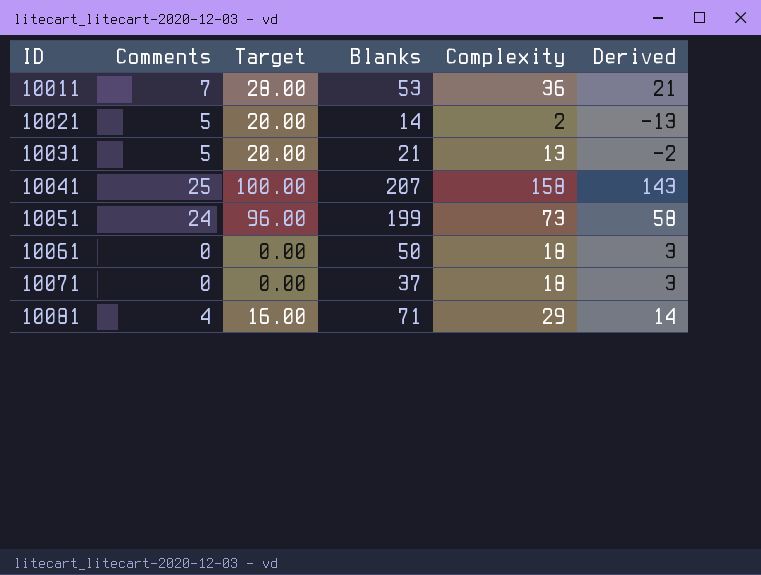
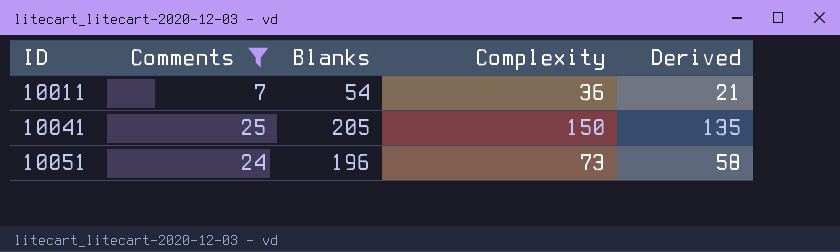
filter: none -> Comments >= 7
column Target | formula: [Comments] * 4 -> none
10011 | Blanks: 53 -> 54
10041 | Blanks: 207 -> 205
10041 | Complexity: 158 -> 150
10041 | Derived: 143 -> 135
10051 | Blanks: 199 -> 196

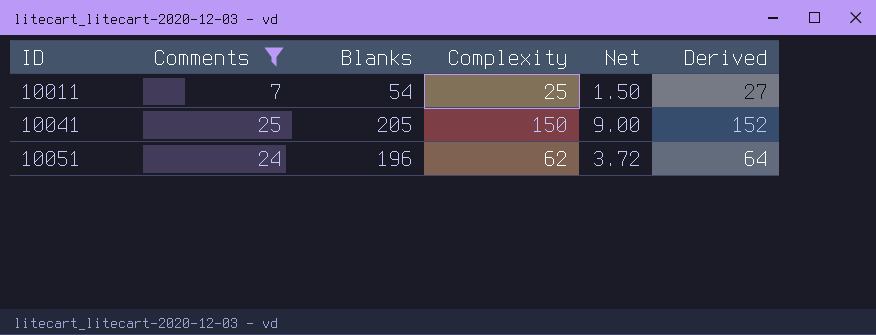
column Net | formula: none -> [Complexity] * 0.06
column Derived | formula: [Complexity] - 15 -> [Complexity] + 2
10011 | Complexity: 36 -> 25
10051 | Complexity: 73 -> 62

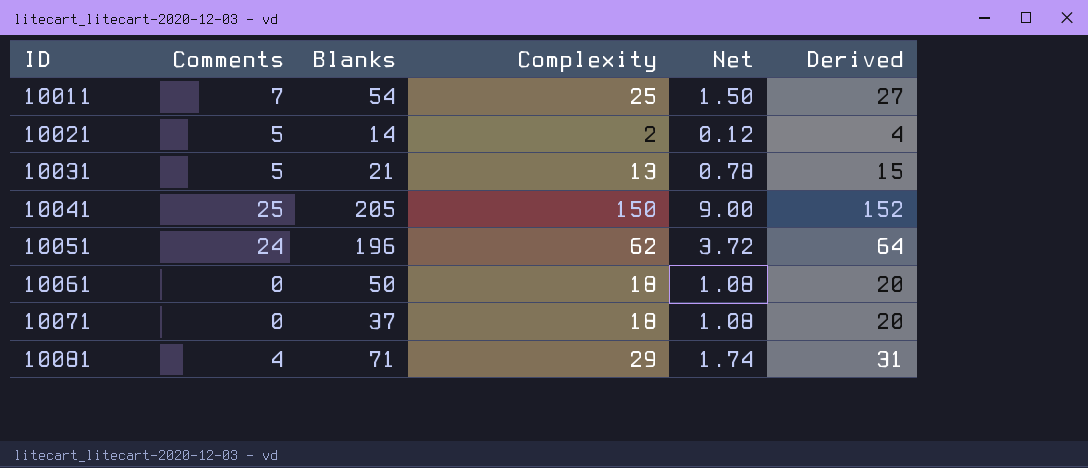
filter: Comments >= 7 -> none

